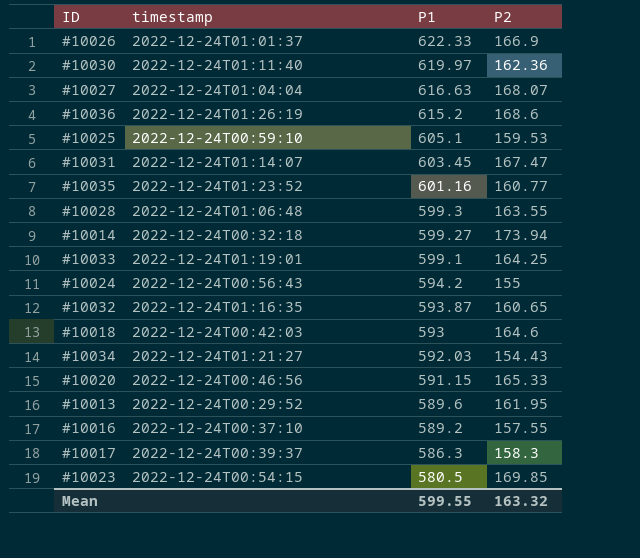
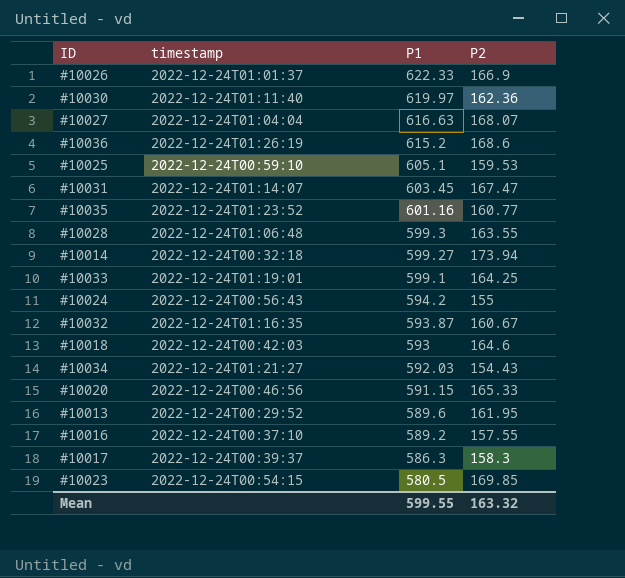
#10032 | P2: 160.65 -> 160.67

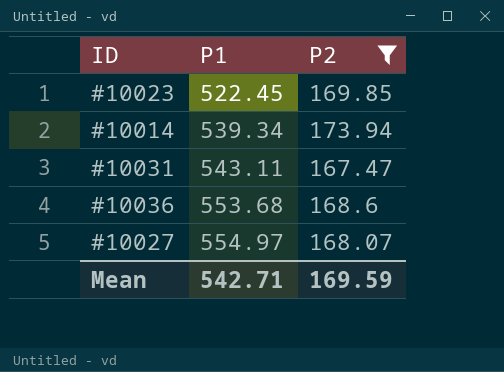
filter: none -> P2 >= 167.47
row order: P1 descending -> P1 ascending
column timestamp | position: 2 -> none
#10023 | P1: 580.5 -> 522.45
#10014 | P1: 599.27 -> 539.34
#10031 | P1: 603.45 -> 543.11
#10036 | P1: 615.2 -> 553.68
#10027 | P1: 616.63 -> 554.97
Mean | P1: 599.55 -> 542.71
Mean | P2: 163.32 -> 169.59

